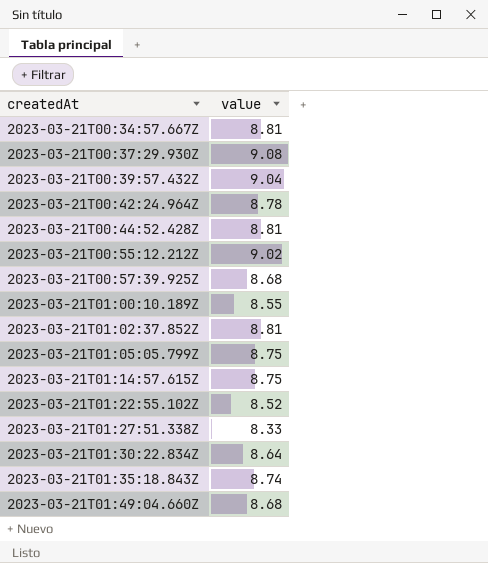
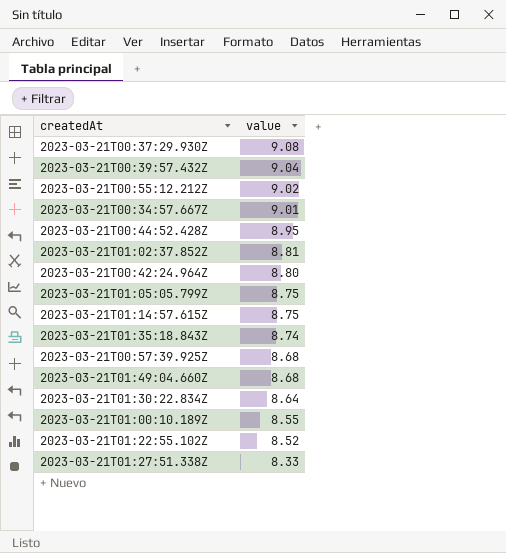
row order: createdAt ascending -> value descending
2023-03-21T00:34:57.667Z | value: 8.81 -> 9.01
2023-03-21T00:44:52.428Z | value: 8.81 -> 8.95
2023-03-21T00:42:24.964Z | value: 8.78 -> 8.80

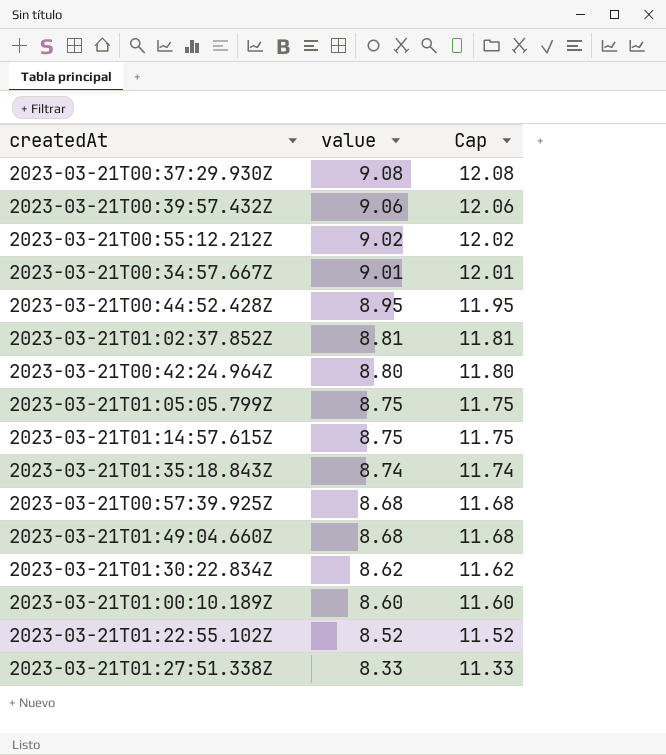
column Cap | formula: none -> [value] + 3
2023-03-21T00:39:57.432Z | value: 9.04 -> 9.06
2023-03-21T01:30:22.834Z | value: 8.64 -> 8.62
2023-03-21T01:00:10.189Z | value: 8.55 -> 8.60

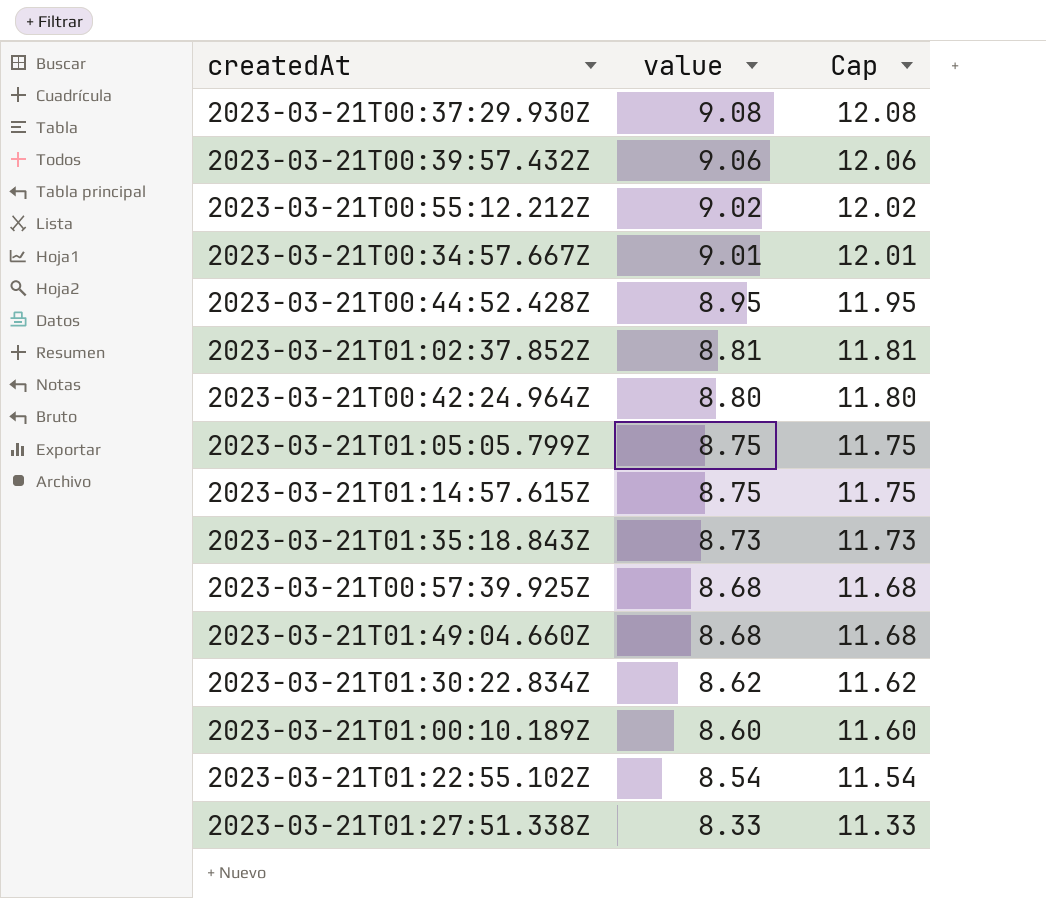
2023-03-21T01:35:18.843Z | value: 8.74 -> 8.73
2023-03-21T01:35:18.843Z | Cap: 11.74 -> 11.73
2023-03-21T01:22:55.102Z | value: 8.52 -> 8.54
2023-03-21T01:22:55.102Z | Cap: 11.52 -> 11.54

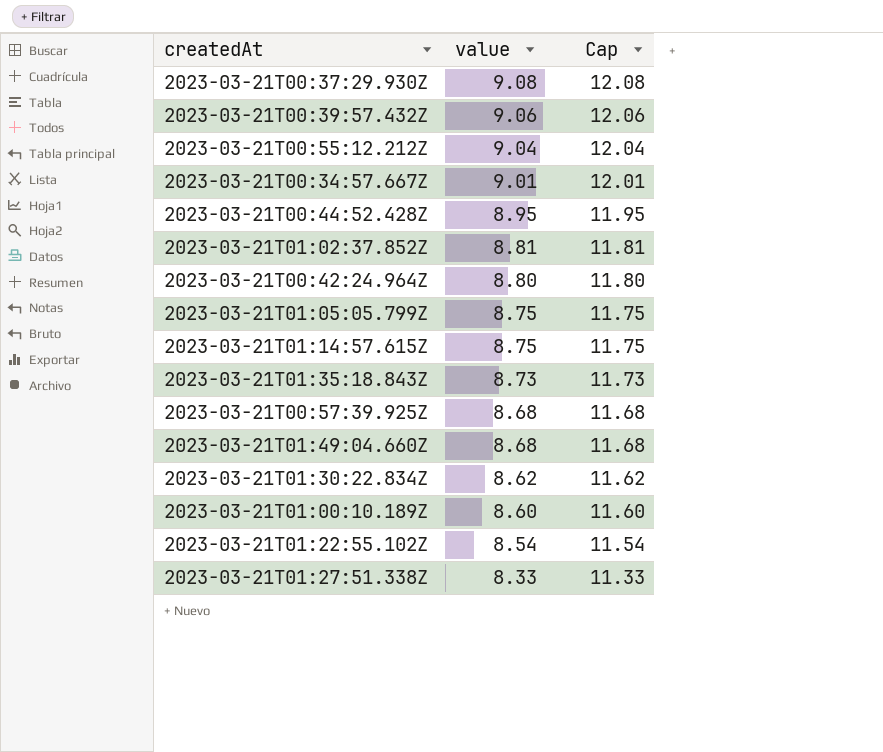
2023-03-21T00:55:12.212Z | value: 9.02 -> 9.04
2023-03-21T00:55:12.212Z | Cap: 12.02 -> 12.04

